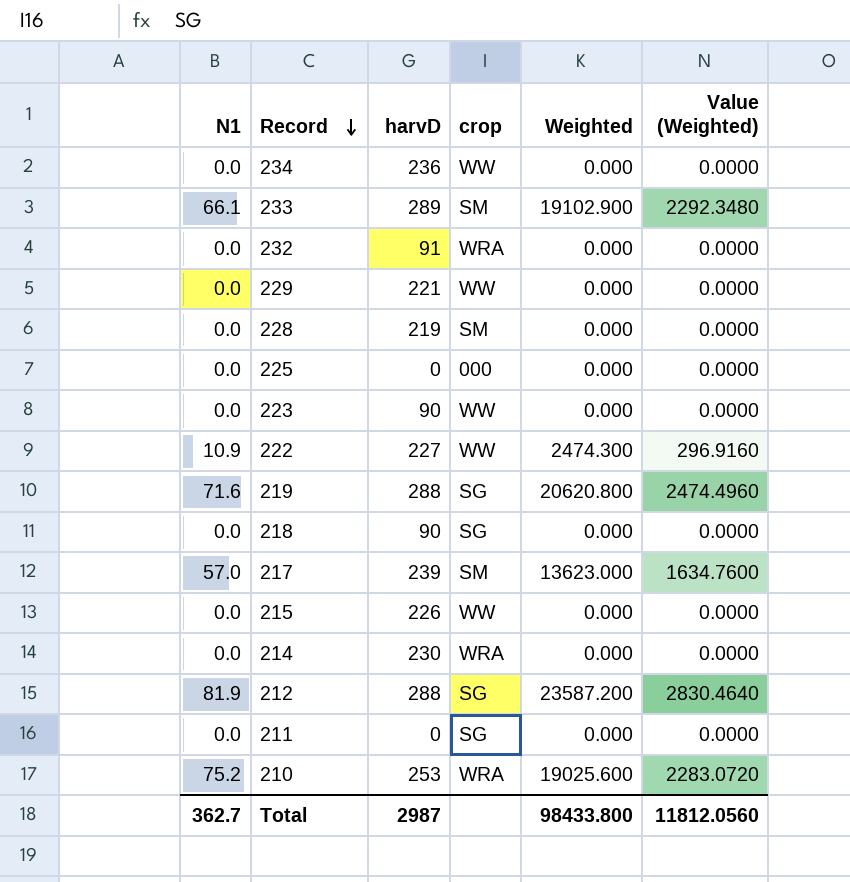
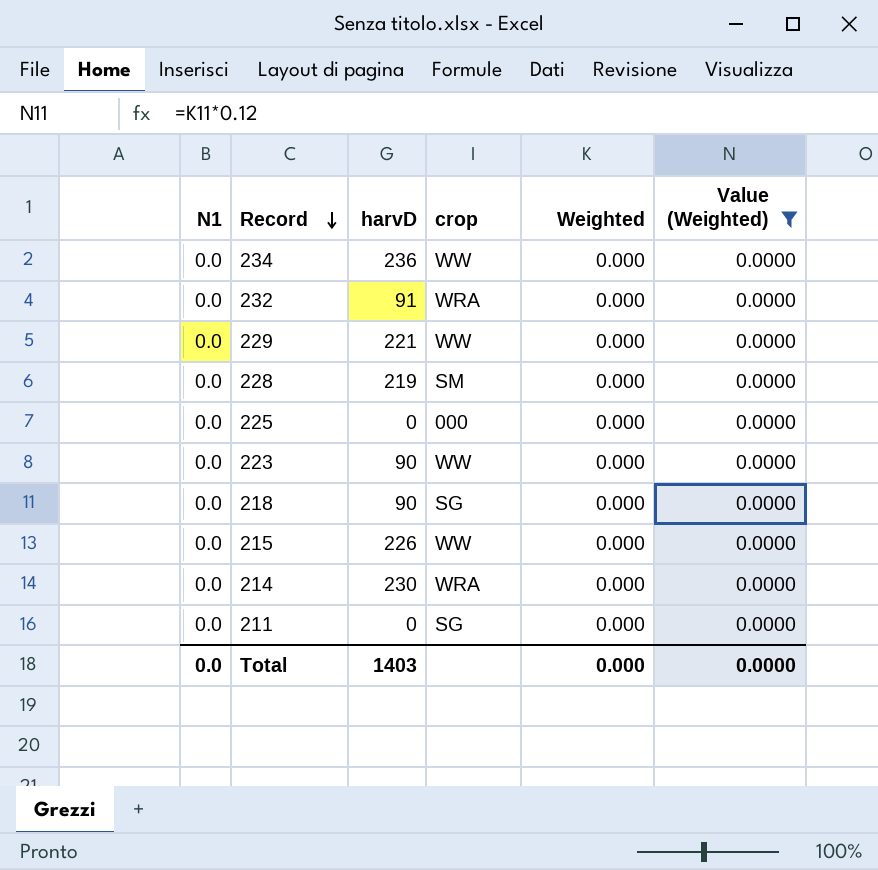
filter: none -> Value (Weighted) = 0.0000
Total | N1: 362.7 -> 0.0
Total | harvD: 2987 -> 1403
Total | Weighted: 98433.800 -> 0.000
Total | Value (Weighted): 11812.0560 -> 0.0000

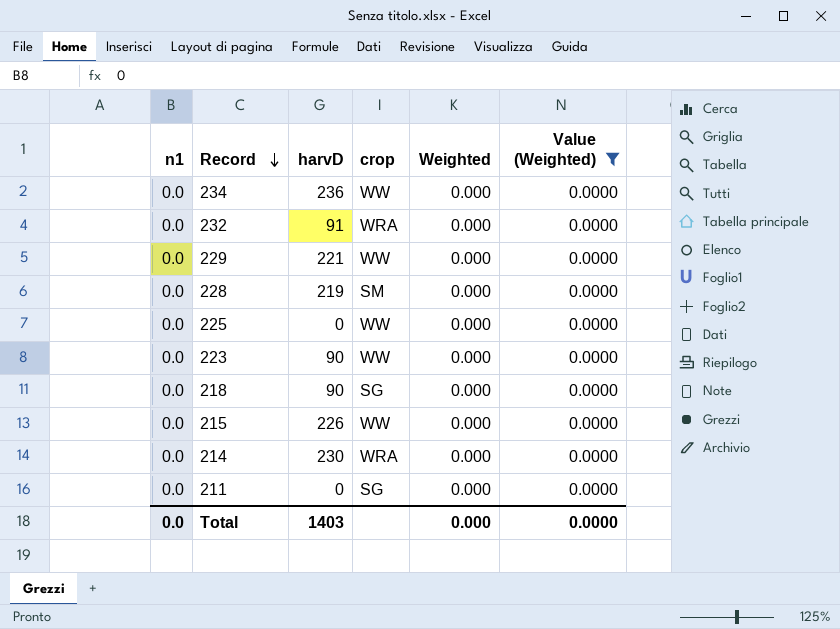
column name: N1 -> n1
225 | crop: 000 -> WW

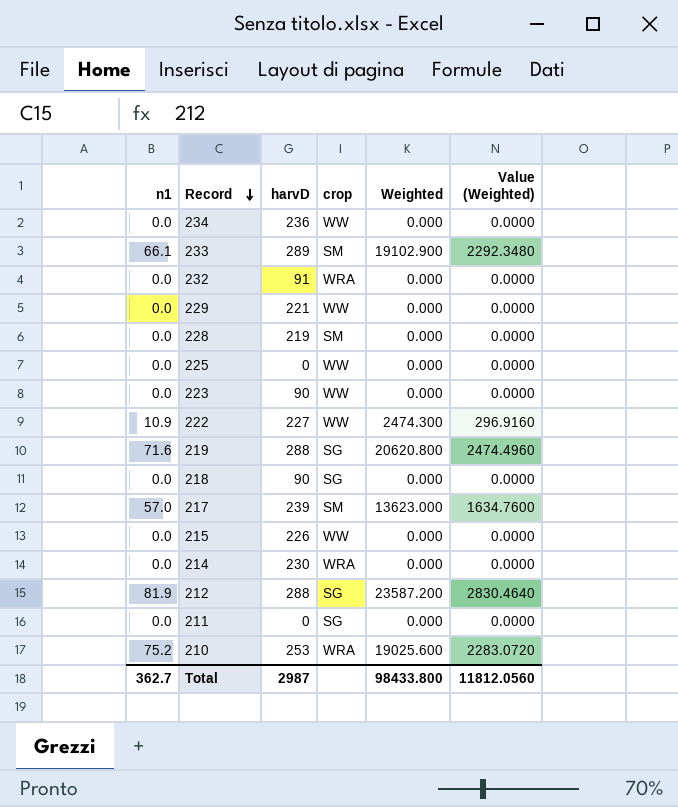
filter: Value (Weighted) = 0.0000 -> none
Total | n1: 0.0 -> 362.7
Total | harvD: 1403 -> 2987
Total | Weighted: 0.000 -> 98433.800
Total | Value (Weighted): 0.0000 -> 11812.0560

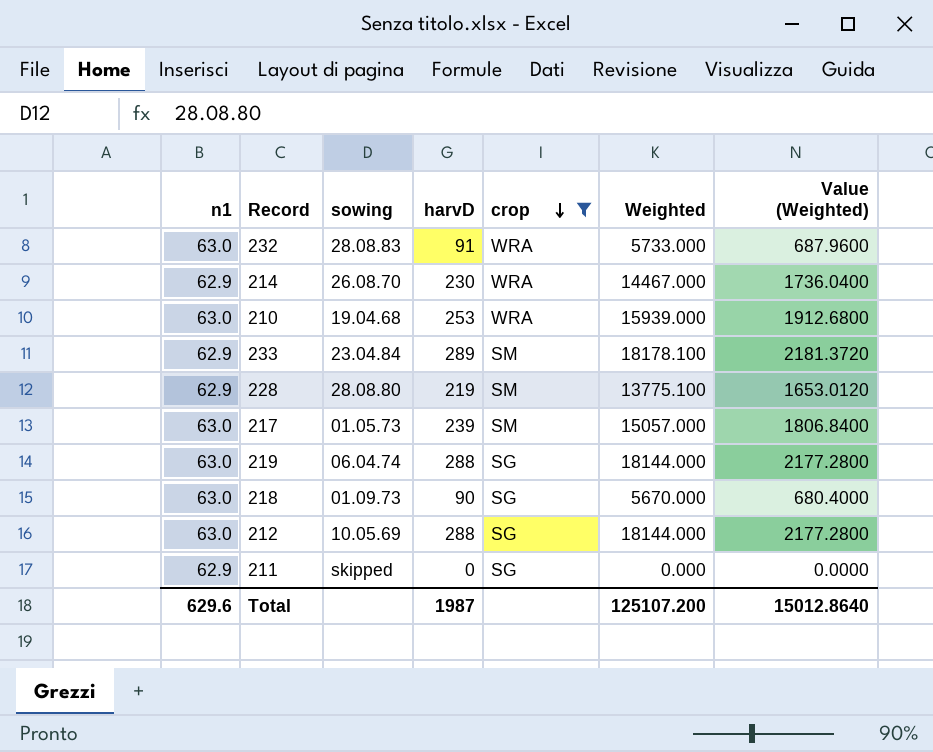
filter: none -> crop != WW
row order: Record descending -> crop descending
column sowing | position: none -> 3
232 | n1: 0.0 -> 63.0
232 | Weighted: 0.000 -> 5733.000
232 | Value (Weighted): 0.0000 -> 687.9600
214 | n1: 0.0 -> 62.9
214 | Weighted: 0.000 -> 14467.000
214 | Value (Weighted): 0.0000 -> 1736.0400
210 | n1: 75.2 -> 63.0
210 | Weighted: 19025.600 -> 15939.000
210 | Value (Weighted): 2283.0720 -> 1912.6800
233 | n1: 66.1 -> 62.9
233 | Weighted: 19102.900 -> 18178.100
233 | Value (Weighted): 2292.3480 -> 2181.3720
228 | n1: 0.0 -> 62.9
228 | Weighted: 0.000 -> 13775.100
228 | Value (Weighted): 0.0000 -> 1653.0120
217 | n1: 57.0 -> 63.0
217 | Weighted: 13623.000 -> 15057.000
217 | Value (Weighted): 1634.7600 -> 1806.8400
219 | n1: 71.6 -> 63.0
219 | Weighted: 20620.800 -> 18144.000
219 | Value (Weighted): 2474.4960 -> 2177.2800
218 | n1: 0.0 -> 63.0
218 | Weighted: 0.000 -> 5670.000
218 | Value (Weighted): 0.0000 -> 680.4000
212 | n1: 81.9 -> 63.0
212 | Weighted: 23587.200 -> 18144.000
212 | Value (Weighted): 2830.4640 -> 2177.2800
211 | n1: 0.0 -> 62.9
Total | n1: 362.7 -> 629.6
Total | harvD: 2987 -> 1987
Total | Weighted: 98433.800 -> 125107.200
Total | Value (Weighted): 11812.0560 -> 15012.8640

